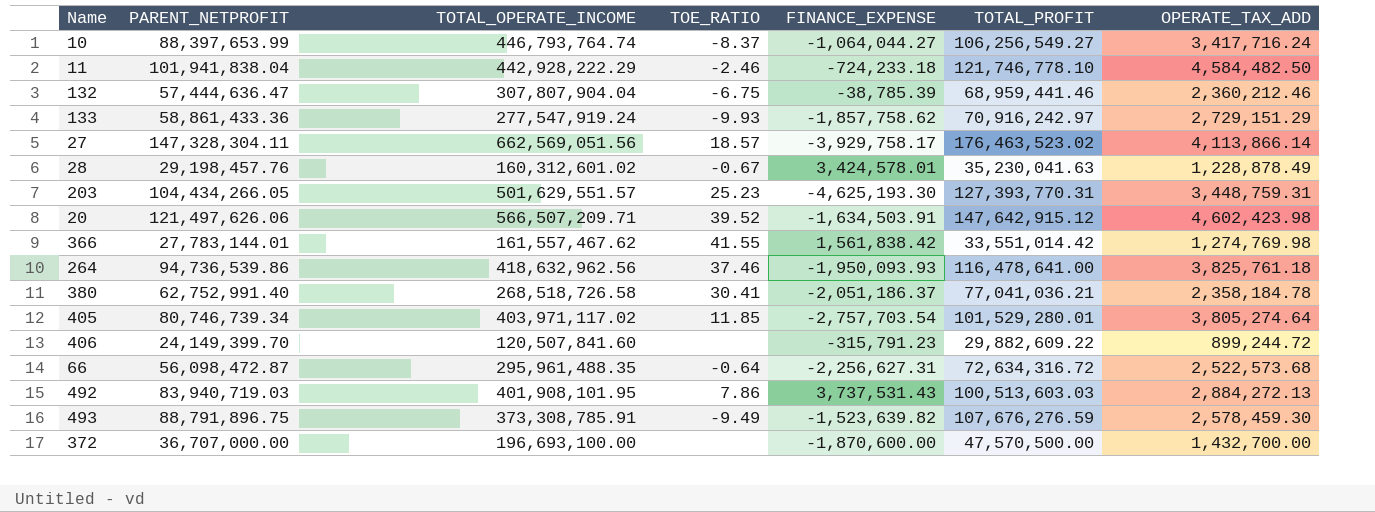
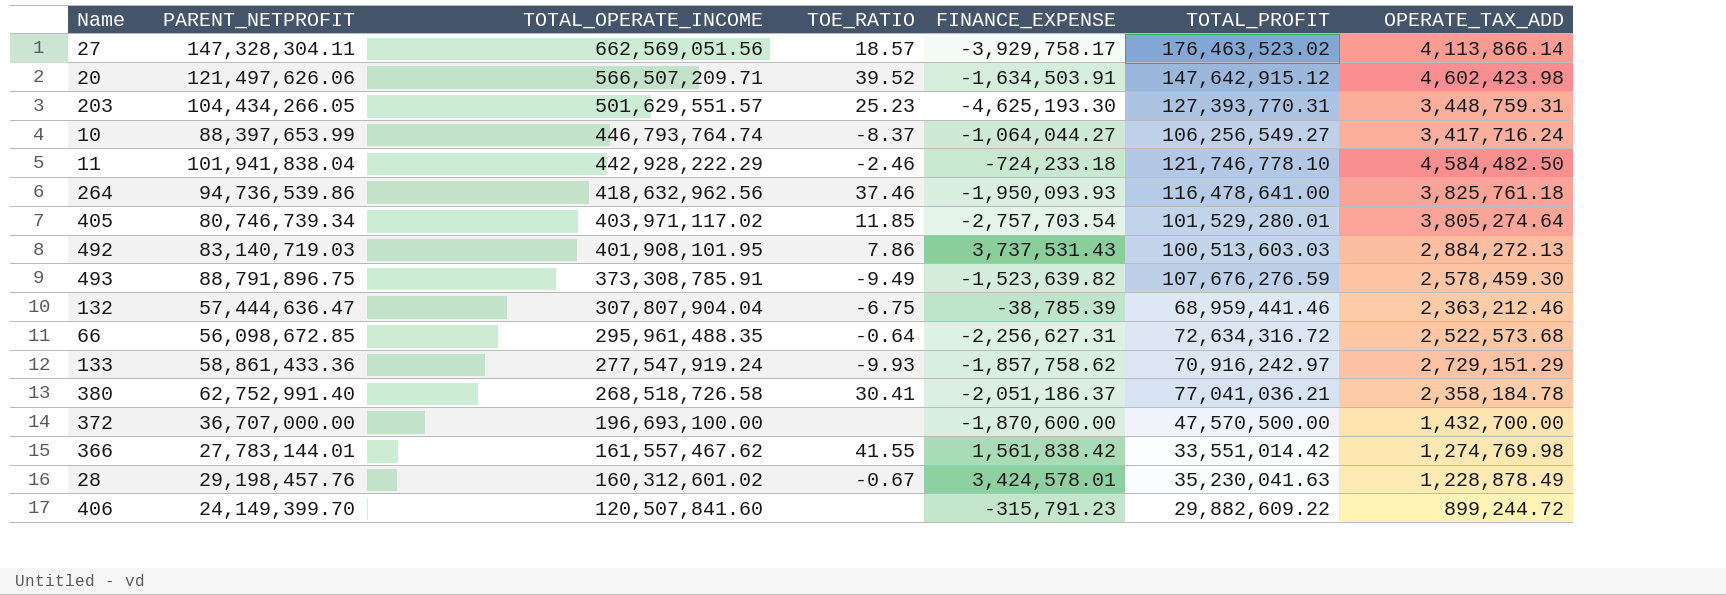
row order: none -> TOTAL_OPERATE_INCOME descending
492 | PARENT_NETPROFIT: 83,940,719.03 -> 83,140,719.03
132 | OPERATE_TAX_ADD: 2,360,212.46 -> 2,363,212.46
66 | PARENT_NETPROFIT: 56,098,472.87 -> 56,098,672.85

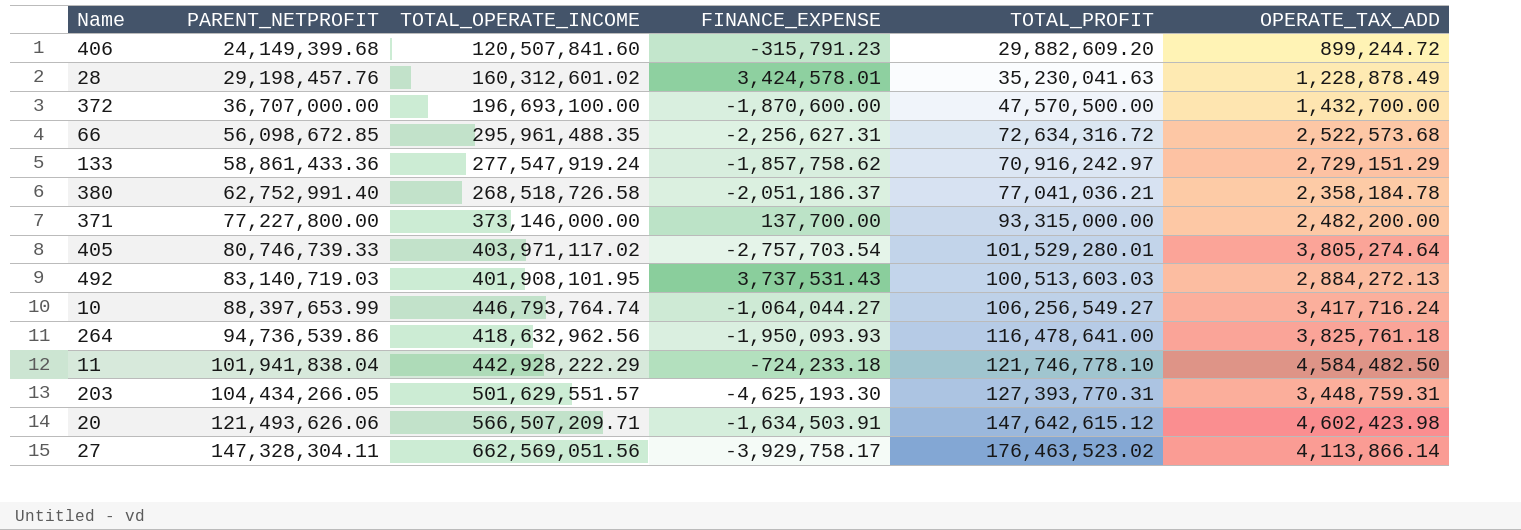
row order: TOTAL_OPERATE_INCOME descending -> PARENT_NETPROFIT ascending
column TOE_RATIO | position: 4 -> none
row 493: 88,791,896.75 | 373,308,785.91 | -9.49 | -1,523,639.82 | 107,676,276.59 | 2,578,459.30 -> none
row 132: 57,444,636.47 | 307,807,904.04 | -6.75 | -38,785.39 | 68,959,441.46 | 2,363,212.46 -> none
row 366: 27,783,144.01 | 161,557,467.62 | 41.55 | 1,561,838.42 | 33,551,014.42 | 1,274,769.98 -> none
406 | PARENT_NETPROFIT: 24,149,399.70 -> 24,149,399.68
406 | TOTAL_PROFIT: 29,882,609.22 -> 29,882,609.20
row 371: none -> 77,227,800.00 | 373,146,000.00 | 137,700.00 | 93,315,000.00 | 2,482,200.00
405 | PARENT_NETPROFIT: 80,746,739.34 -> 80,746,739.33
20 | PARENT_NETPROFIT: 121,497,626.06 -> 121,493,626.06
20 | TOTAL_PROFIT: 147,642,915.12 -> 147,642,615.12

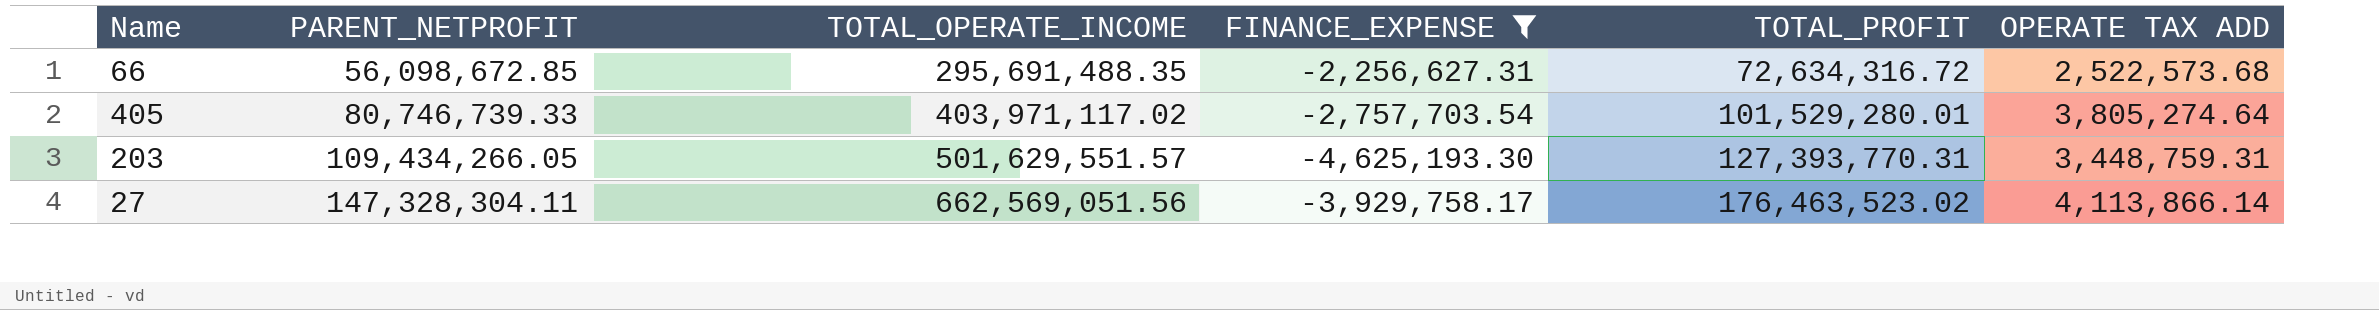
filter: none -> FINANCE_EXPENSE <= -2,256,627.31
column name: OPERATE_TAX_ADD -> OPERATE TAX ADD
66 | TOTAL_OPERATE_INCOME: 295,961,488.35 -> 295,691,488.35
203 | PARENT_NETPROFIT: 104,434,266.05 -> 109,434,266.05

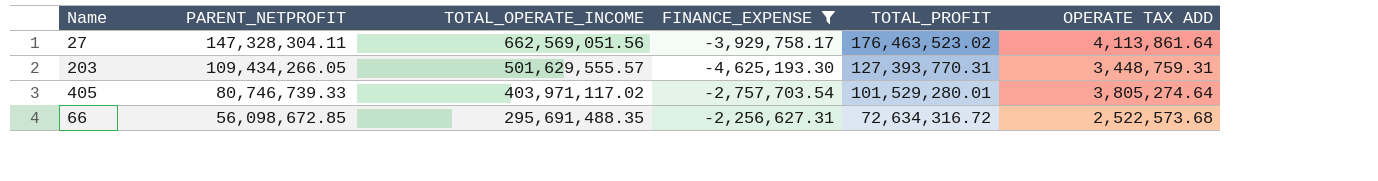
row order: PARENT_NETPROFIT ascending -> PARENT_NETPROFIT descending
27 | OPERATE TAX ADD: 4,113,866.14 -> 4,113,861.64
203 | TOTAL_OPERATE_INCOME: 501,629,551.57 -> 501,629,555.57

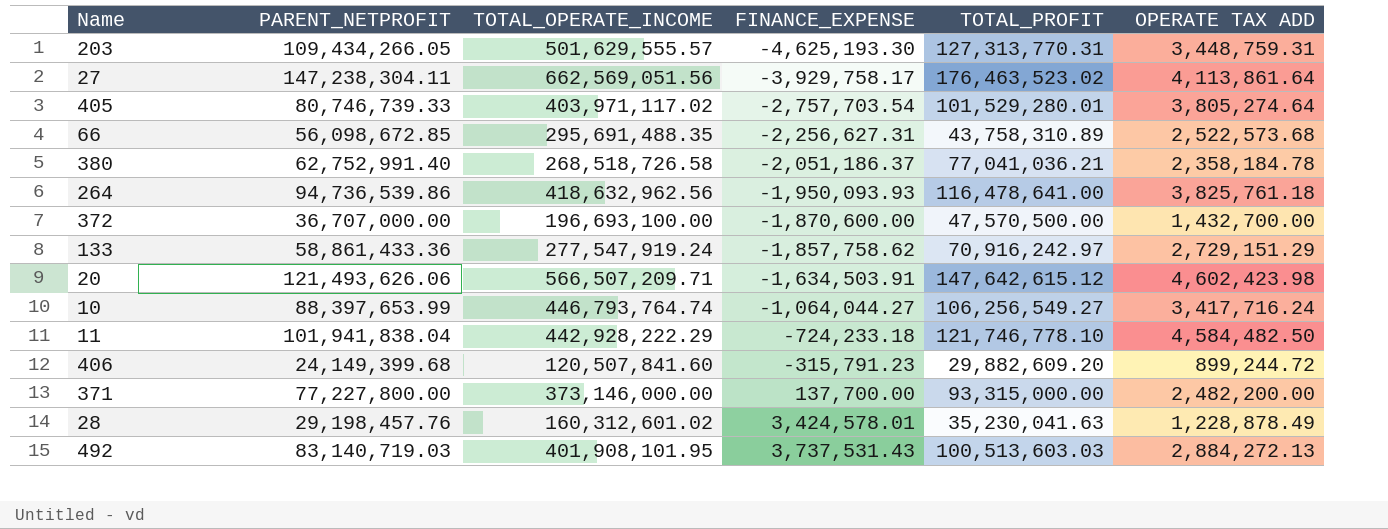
filter: FINANCE_EXPENSE <= -2,256,627.31 -> none
row order: PARENT_NETPROFIT descending -> FINANCE_EXPENSE ascending
203 | TOTAL_PROFIT: 127,393,770.31 -> 127,313,770.31
27 | PARENT_NETPROFIT: 147,328,304.11 -> 147,238,304.11
66 | TOTAL_PROFIT: 72,634,316.72 -> 43,758,310.89

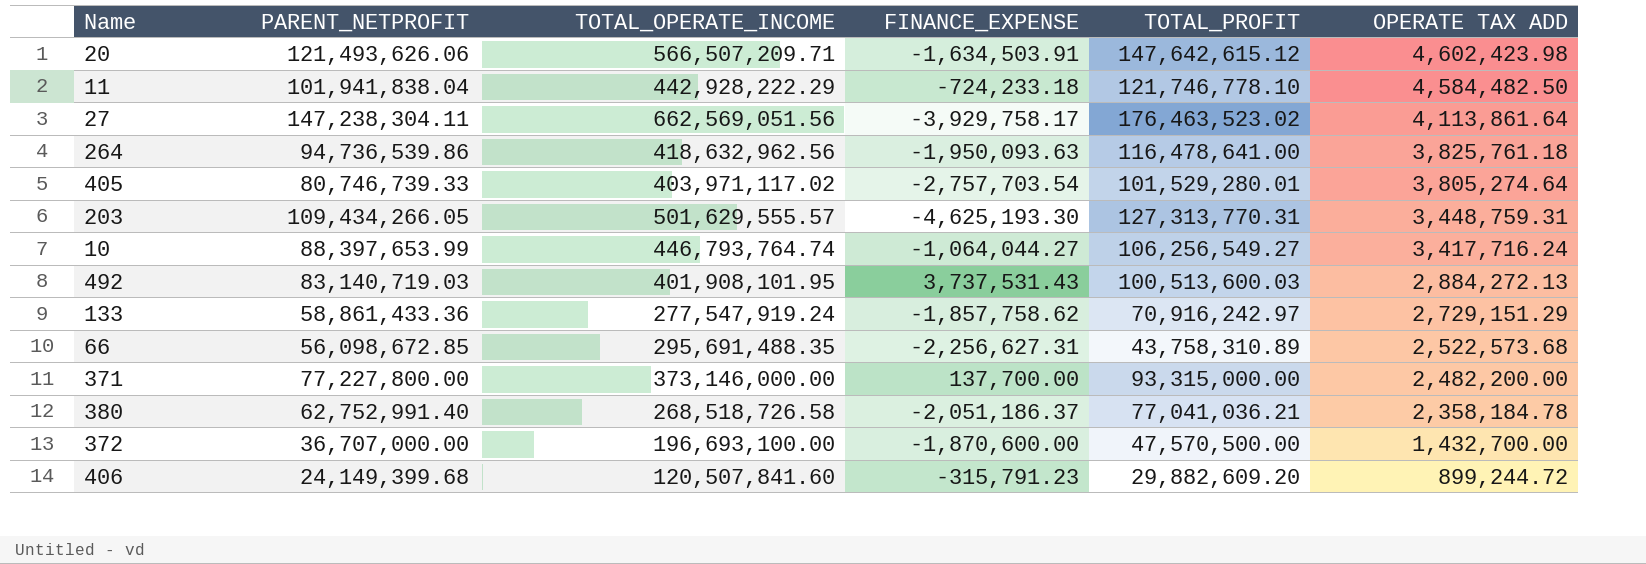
row order: FINANCE_EXPENSE ascending -> OPERATE TAX ADD descending
row 28: 29,198,457.76 | 160,312,601.02 | 3,424,578.01 | 35,230,041.63 | 1,228,878.49 -> none
264 | FINANCE_EXPENSE: -1,950,093.93 -> -1,950,093.63
492 | TOTAL_PROFIT: 100,513,603.03 -> 100,513,600.03

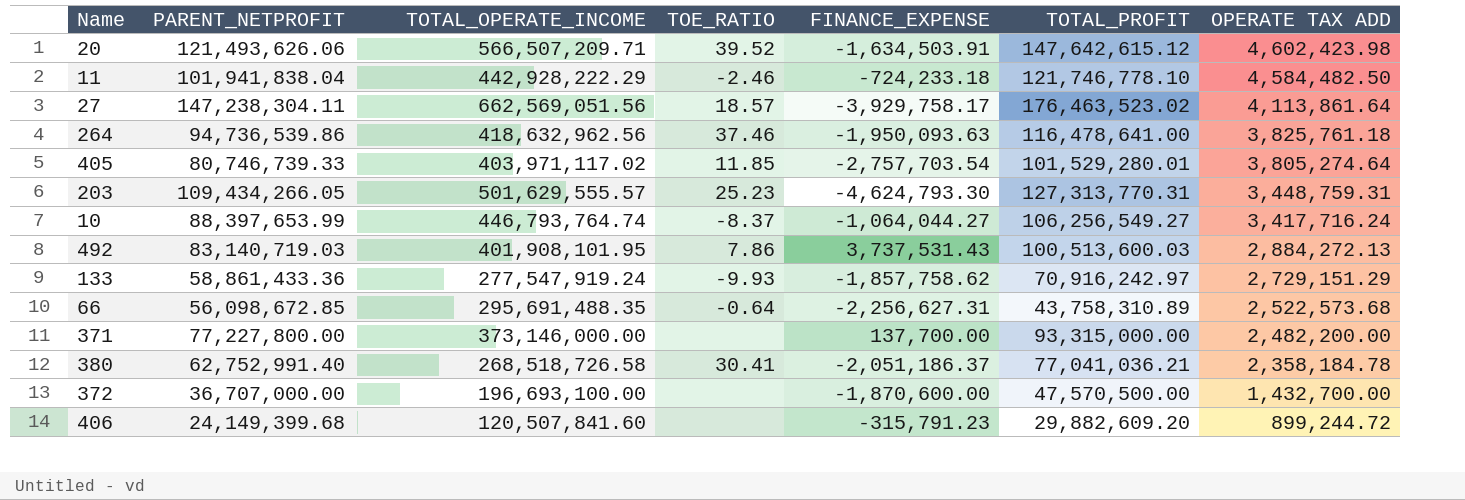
column TOE_RATIO | position: none -> 4
203 | FINANCE_EXPENSE: -4,625,193.30 -> -4,624,793.30

